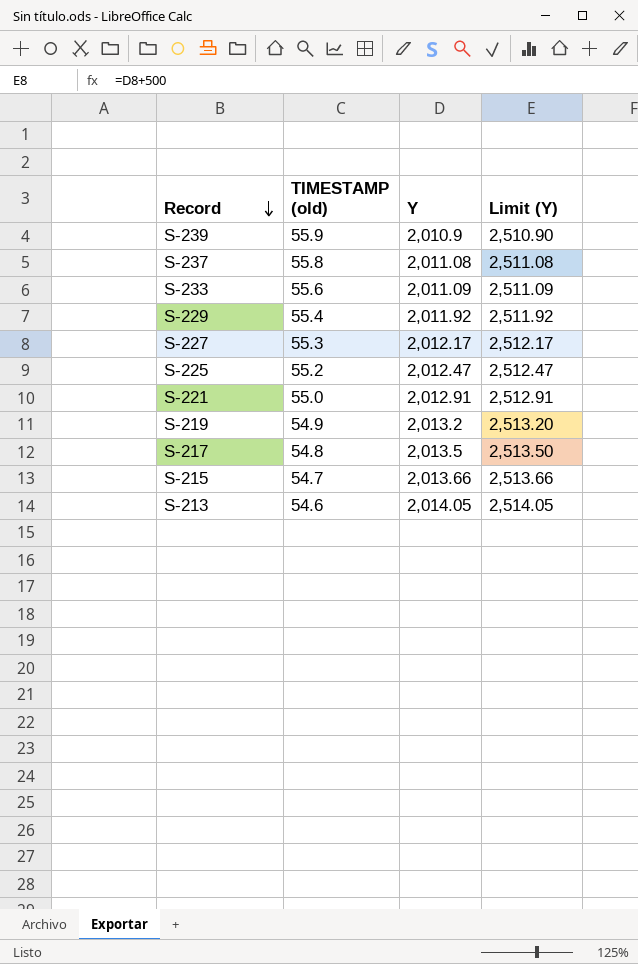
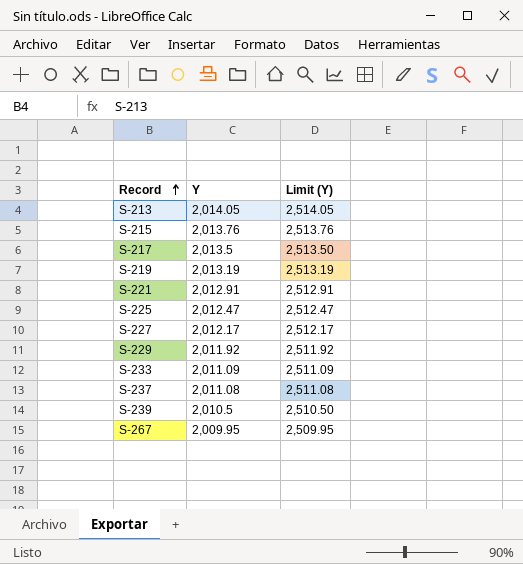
row order: Record descending -> Record ascending
column TIMESTAMP (old) | position: 2 -> none
S-215 | Y: 2,013.66 -> 2,013.76
S-215 | Limit (Y): 2,513.66 -> 2,513.76
S-219 | Y: 2,013.2 -> 2,013.19
S-219 | Limit (Y): 2,513.20 -> 2,513.19
S-239 | Y: 2,010.9 -> 2,010.5
S-239 | Limit (Y): 2,510.90 -> 2,510.50
row S-267: none -> 2,009.95 | 2,509.95

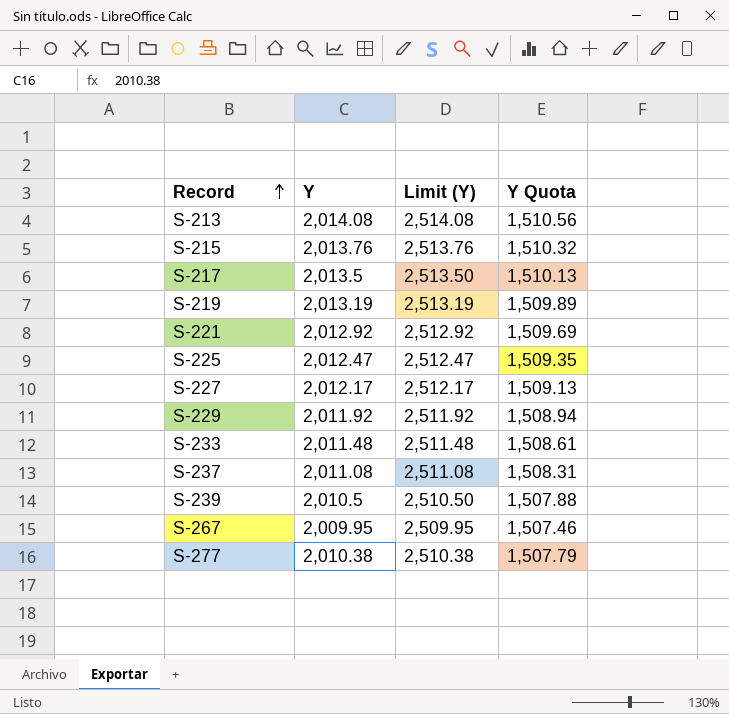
column Y Quota | formula: none -> [Y] * 0.75
S-213 | Y: 2,014.05 -> 2,014.08
S-213 | Limit (Y): 2,514.05 -> 2,514.08
S-221 | Y: 2,012.91 -> 2,012.92
S-221 | Limit (Y): 2,512.91 -> 2,512.92
S-233 | Y: 2,011.09 -> 2,011.48
S-233 | Limit (Y): 2,511.09 -> 2,511.48
row S-277: none -> 2,010.38 | 2,510.38 | 1,507.79

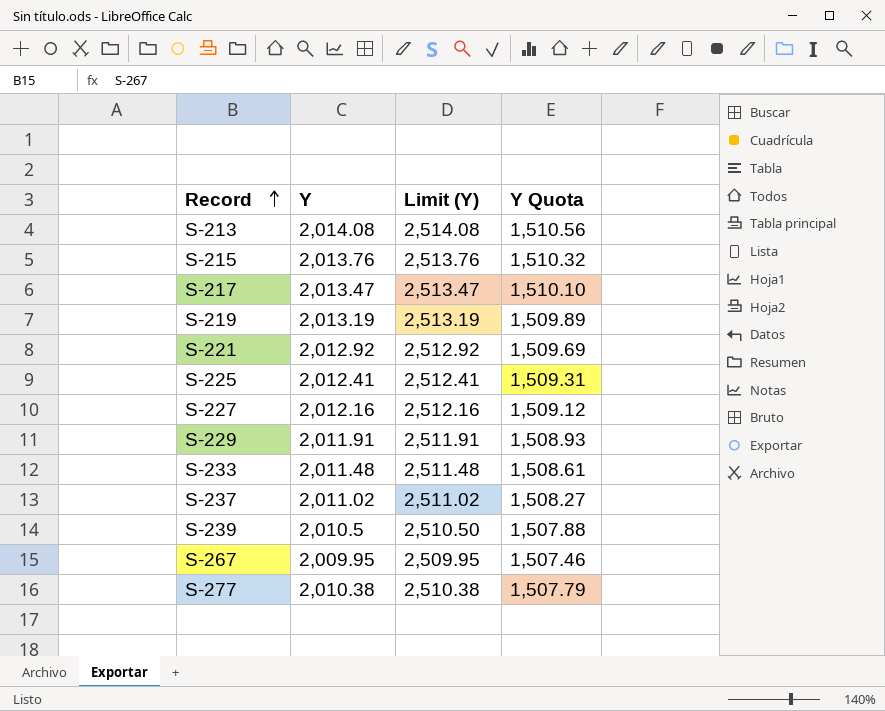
S-217 | Y: 2,013.5 -> 2,013.47
S-217 | Limit (Y): 2,513.50 -> 2,513.47
S-217 | Y Quota: 1,510.13 -> 1,510.10
S-225 | Y: 2,012.47 -> 2,012.41
S-225 | Limit (Y): 2,512.47 -> 2,512.41
S-225 | Y Quota: 1,509.35 -> 1,509.31
S-227 | Y: 2,012.17 -> 2,012.16
S-227 | Limit (Y): 2,512.17 -> 2,512.16
S-227 | Y Quota: 1,509.13 -> 1,509.12
S-229 | Y: 2,011.92 -> 2,011.91
S-229 | Limit (Y): 2,511.92 -> 2,511.91
S-229 | Y Quota: 1,508.94 -> 1,508.93
S-237 | Y: 2,011.08 -> 2,011.02
S-237 | Limit (Y): 2,511.08 -> 2,511.02
S-237 | Y Quota: 1,508.31 -> 1,508.27

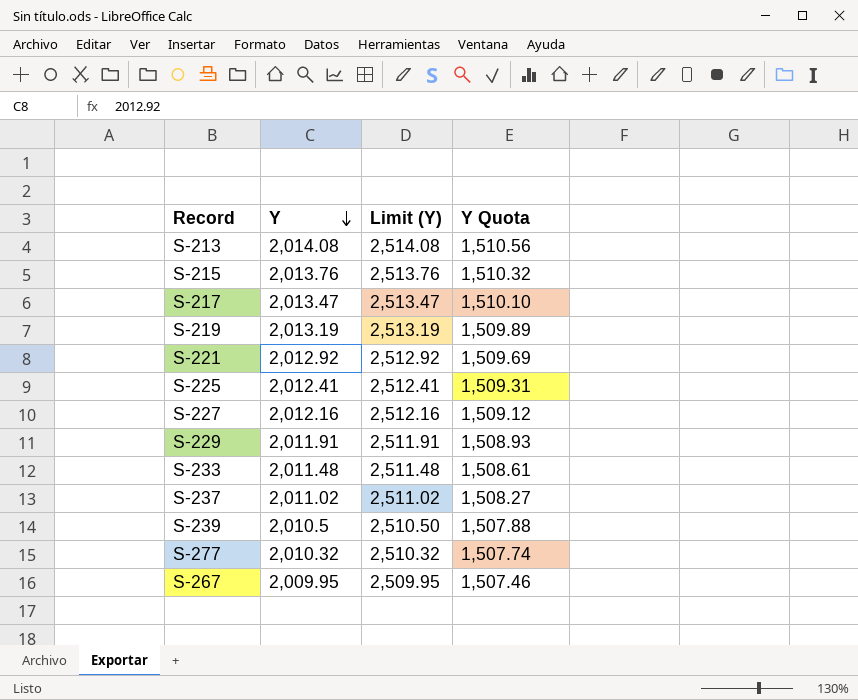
row order: Record ascending -> Y descending
S-277 | Y: 2,010.38 -> 2,010.32
S-277 | Limit (Y): 2,510.38 -> 2,510.32
S-277 | Y Quota: 1,507.79 -> 1,507.74

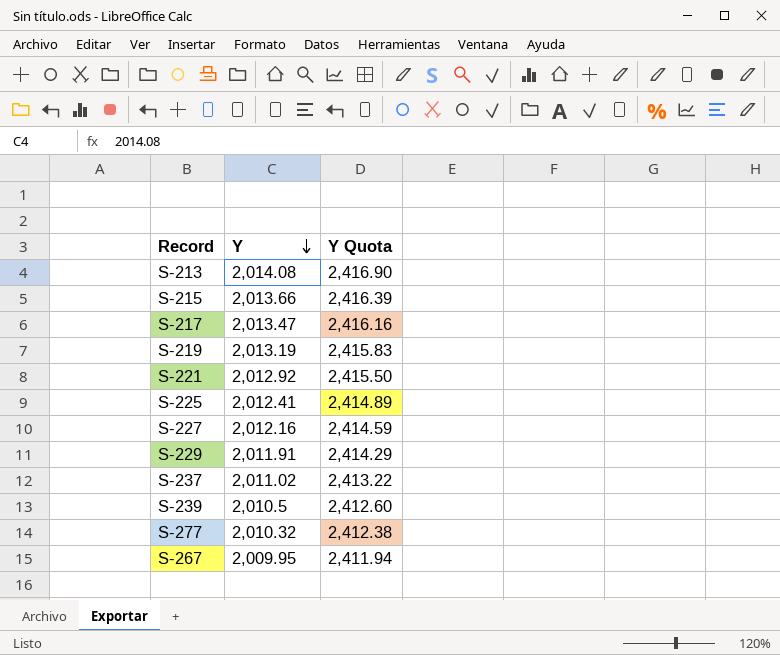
column Limit (Y) | formula: [Y] + 500 -> none
column Y Quota | formula: [Y] * 0.75 -> [Y] * 1.2
row S-233: 2,011.48 | 2,511.48 | 1,508.61 -> none
S-215 | Y: 2,013.76 -> 2,013.66

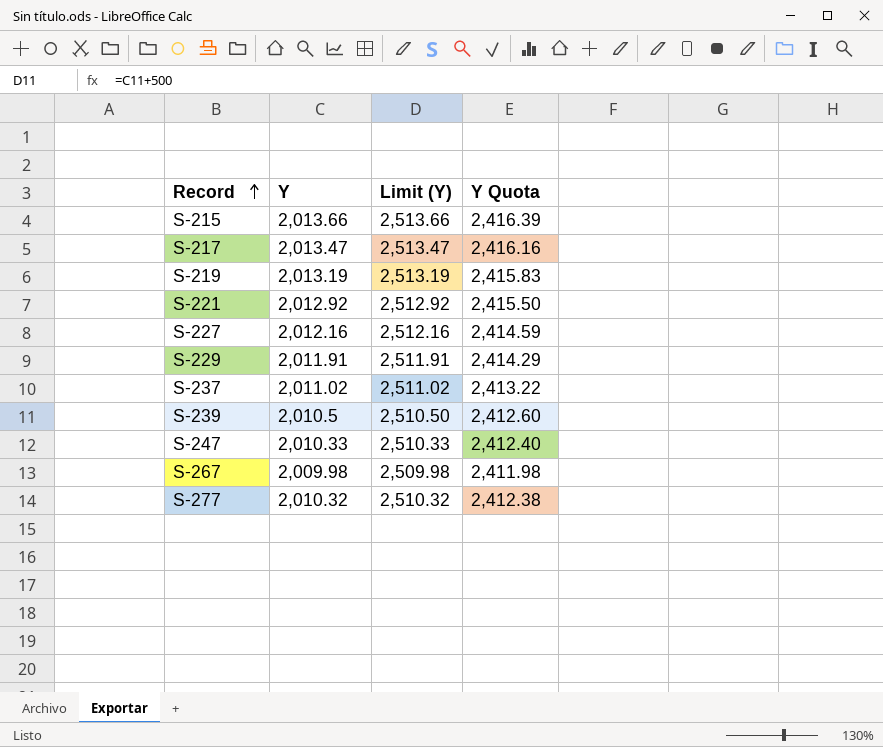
row order: Y descending -> Record ascending
column Limit (Y) | formula: none -> [Y] + 500
row S-213: 2,014.08 | 2,416.90 -> none
row S-225: 2,012.41 | 2,414.89 -> none
row S-247: none -> 2,010.33 | 2,510.33 | 2,412.40
S-267 | Y: 2,009.95 -> 2,009.98
S-267 | Y Quota: 2,411.94 -> 2,411.98

